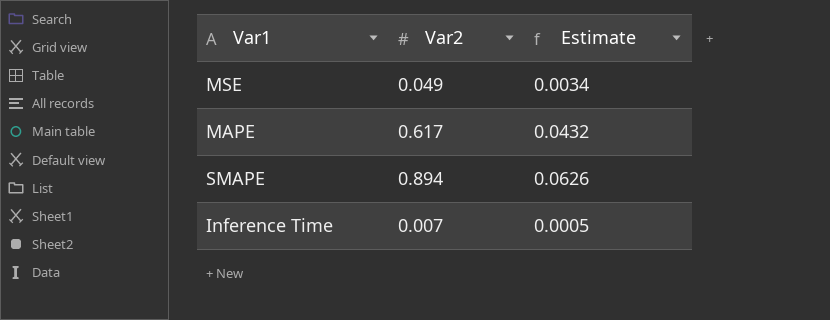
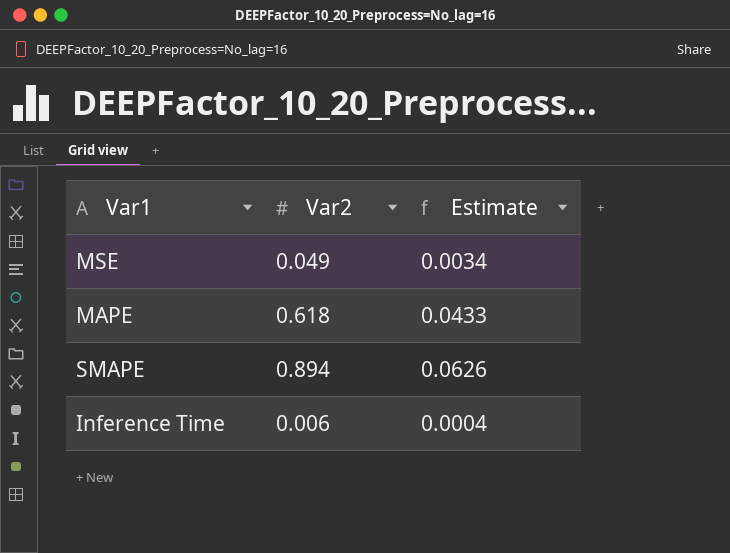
MAPE | Var2: 0.617 -> 0.618
MAPE | Estimate: 0.0432 -> 0.0433
Inference Time | Var2: 0.007 -> 0.006
Inference Time | Estimate: 0.0005 -> 0.0004

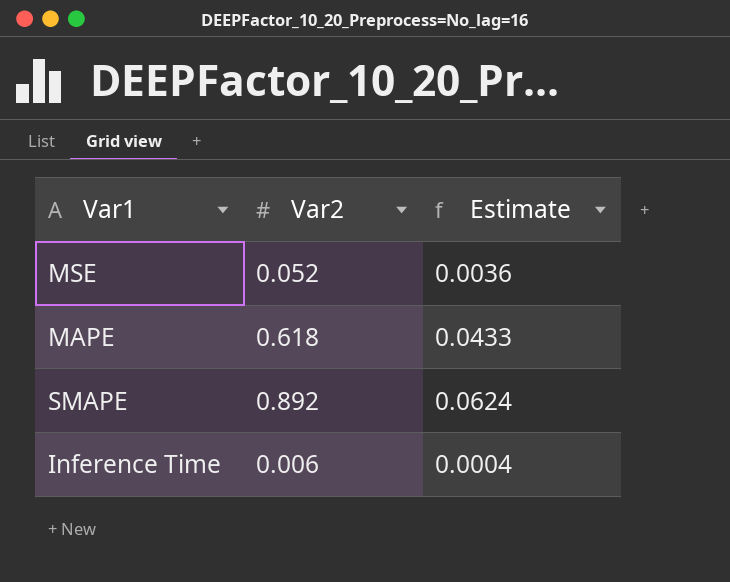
MSE | Var2: 0.049 -> 0.052
MSE | Estimate: 0.0034 -> 0.0036
SMAPE | Var2: 0.894 -> 0.892
SMAPE | Estimate: 0.0626 -> 0.0624

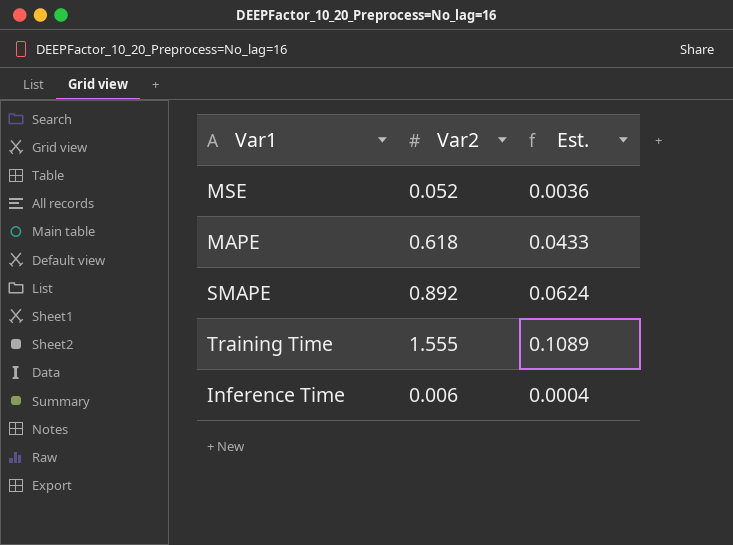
column name: Estimate -> Est.
row Training Time: none -> 1.555 | 0.1089

